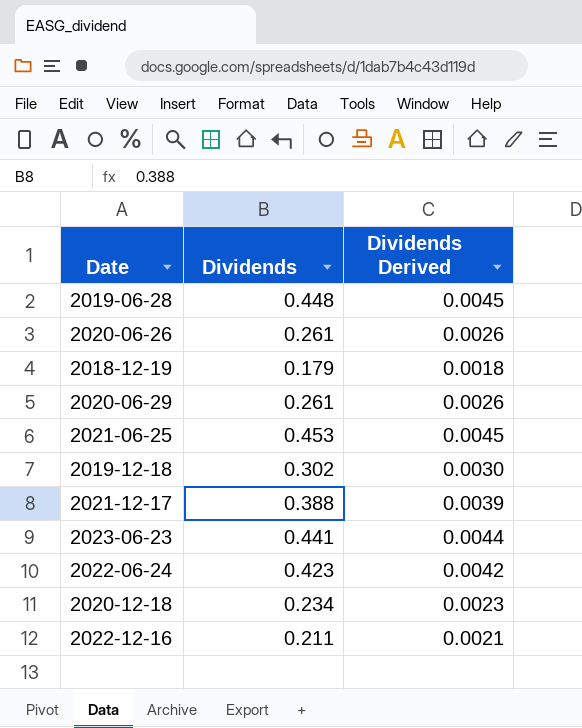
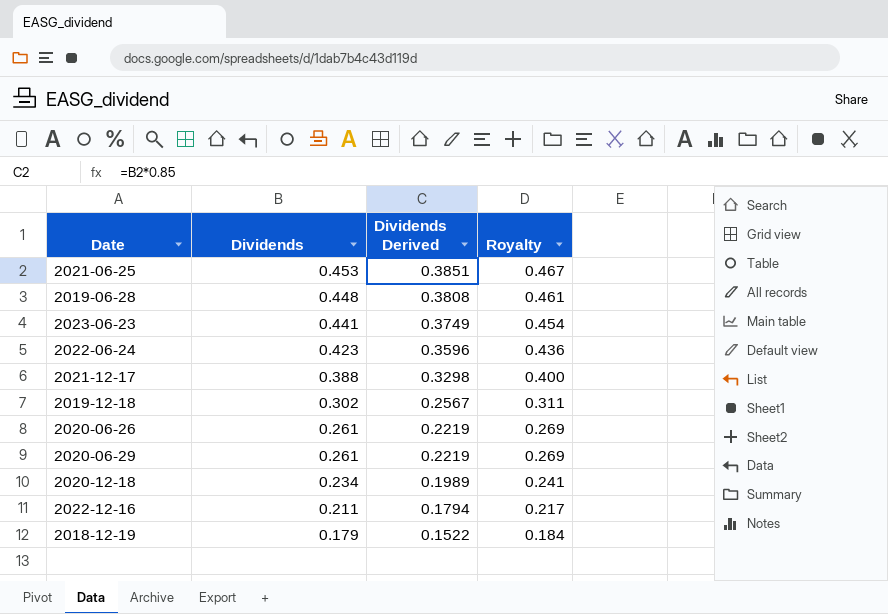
row order: none -> Dividends descending
column Dividends Derived | formula: [Dividends] * 0.01 -> [Dividends] * 0.85
column Royalty | formula: none -> [Dividends] * 1.03

